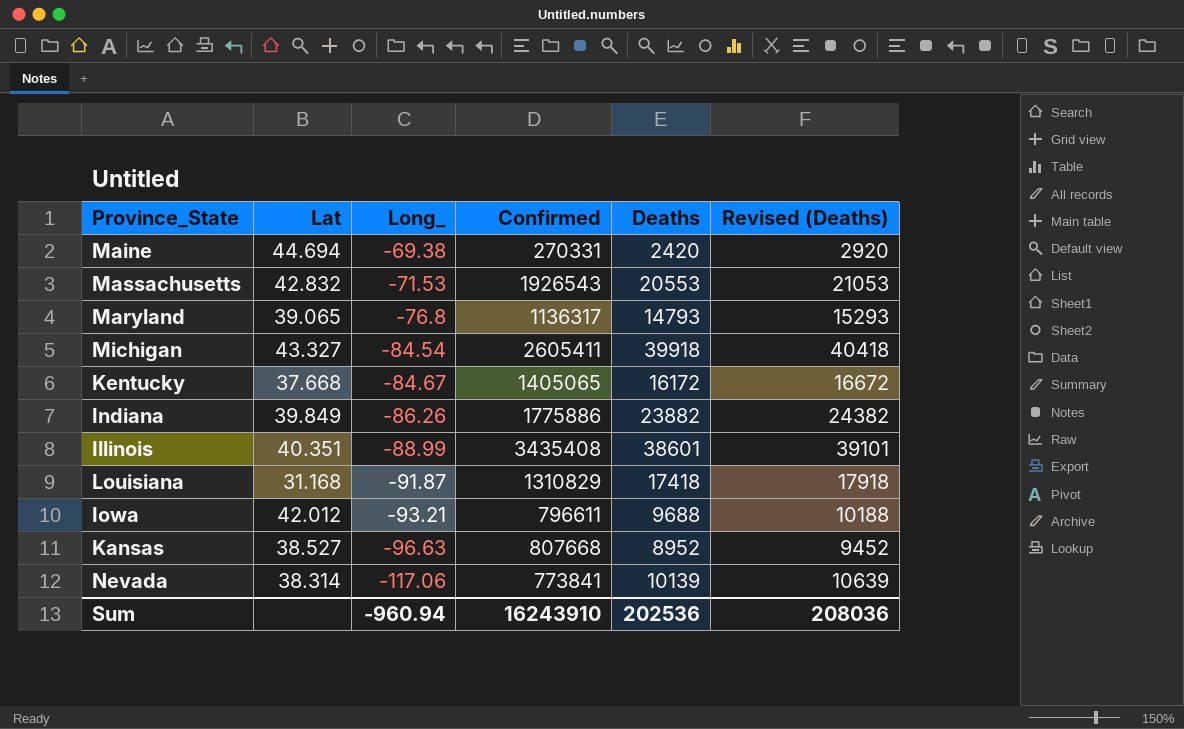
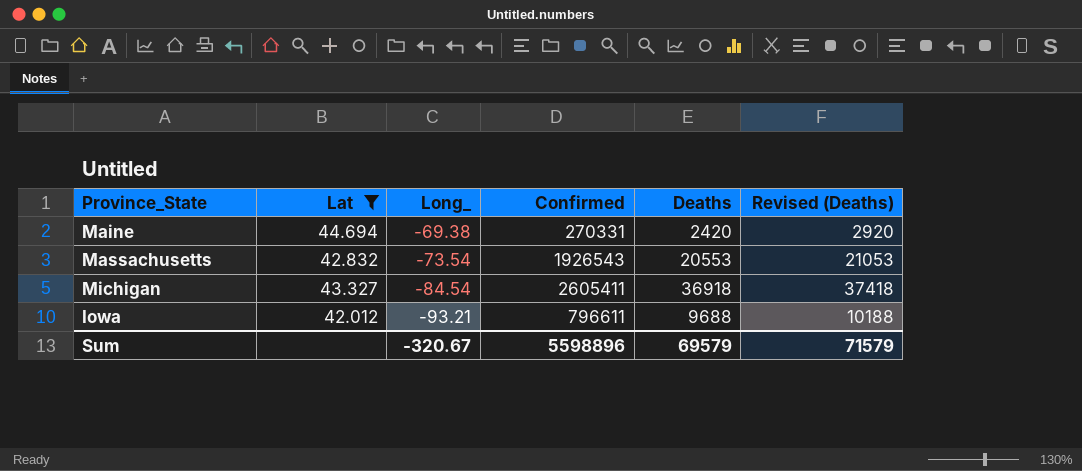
filter: none -> Lat >= 42.012
Massachusetts | Long_: -71.53 -> -73.54
Michigan | Deaths: 39918 -> 36918
Michigan | Revised (Deaths): 40418 -> 37418
Sum | Long_: -960.94 -> -320.67
Sum | Confirmed: 16243910 -> 5598896
Sum | Deaths: 202536 -> 69579
Sum | Revised (Deaths): 208036 -> 71579

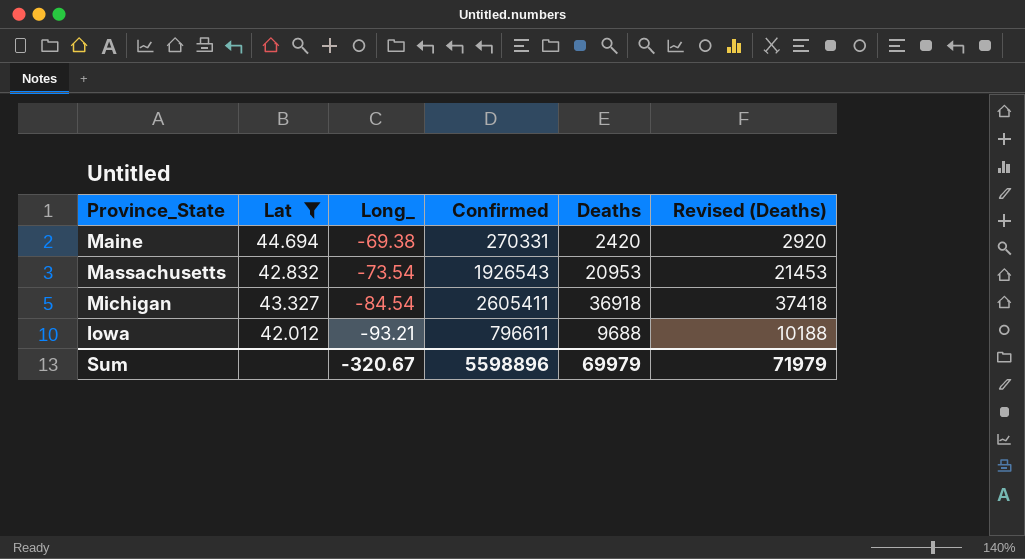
Massachusetts | Deaths: 20553 -> 20953
Massachusetts | Revised (Deaths): 21053 -> 21453
Sum | Deaths: 69579 -> 69979
Sum | Revised (Deaths): 71579 -> 71979

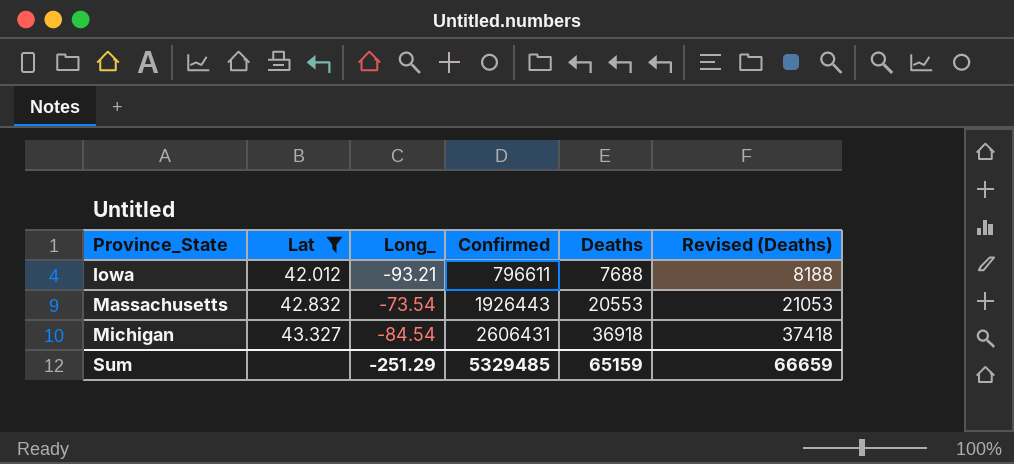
row order: Long_ descending -> Province_State ascending
row Maine: 44.694 | -69.38 | 270331 | 2420 | 2920 -> none
Iowa | Deaths: 9688 -> 7688
Iowa | Revised (Deaths): 10188 -> 8188
Massachusetts | Confirmed: 1926543 -> 1926443
Massachusetts | Deaths: 20953 -> 20553
Massachusetts | Revised (Deaths): 21453 -> 21053
Michigan | Confirmed: 2605411 -> 2606431
Sum | Long_: -320.67 -> -251.29
Sum | Confirmed: 5598896 -> 5329485
Sum | Deaths: 69979 -> 65159
Sum | Revised (Deaths): 71979 -> 66659

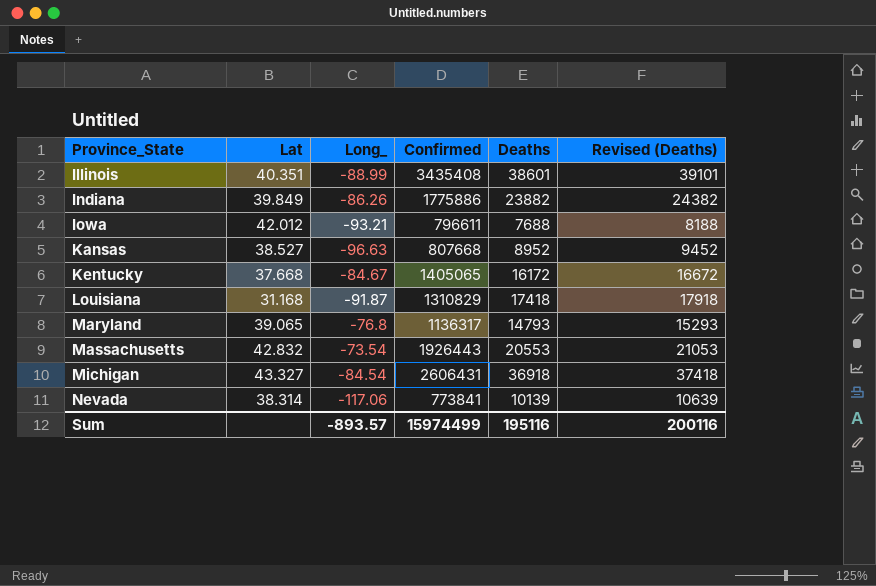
filter: Lat >= 42.012 -> none
Sum | Long_: -251.29 -> -893.57
Sum | Confirmed: 5329485 -> 15974499
Sum | Deaths: 65159 -> 195116
Sum | Revised (Deaths): 66659 -> 200116

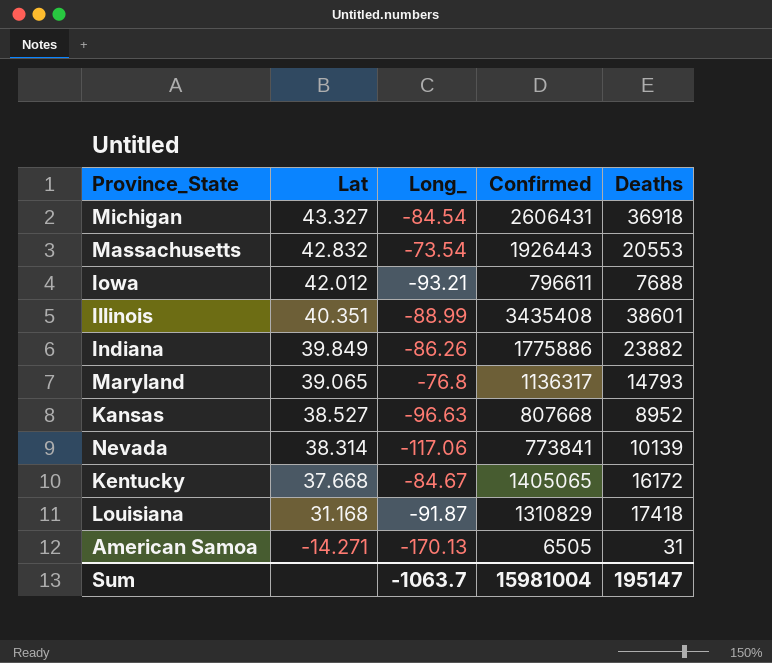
row order: Province_State ascending -> Lat descending
column Revised (Deaths) | formula: [Deaths] + 500 -> none
row American Samoa: none -> -14.271 | -170.13 | 6505 | 31
Sum | Long_: -893.57 -> -1063.7
Sum | Confirmed: 15974499 -> 15981004
Sum | Deaths: 195116 -> 195147

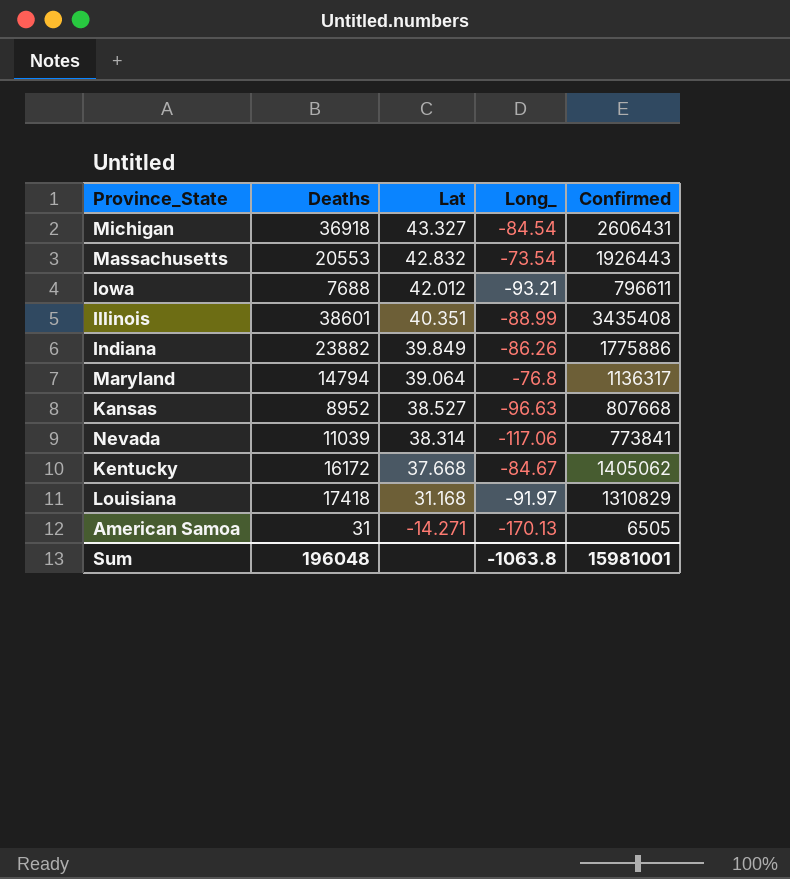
column Deaths | position: 5 -> 2
Maryland | Deaths: 14793 -> 14794
Maryland | Lat: 39.065 -> 39.064
Nevada | Deaths: 10139 -> 11039
Kentucky | Confirmed: 1405065 -> 1405062
Louisiana | Long_: -91.87 -> -91.97
Sum | Deaths: 195147 -> 196048
Sum | Long_: -1063.7 -> -1063.8
Sum | Confirmed: 15981004 -> 15981001

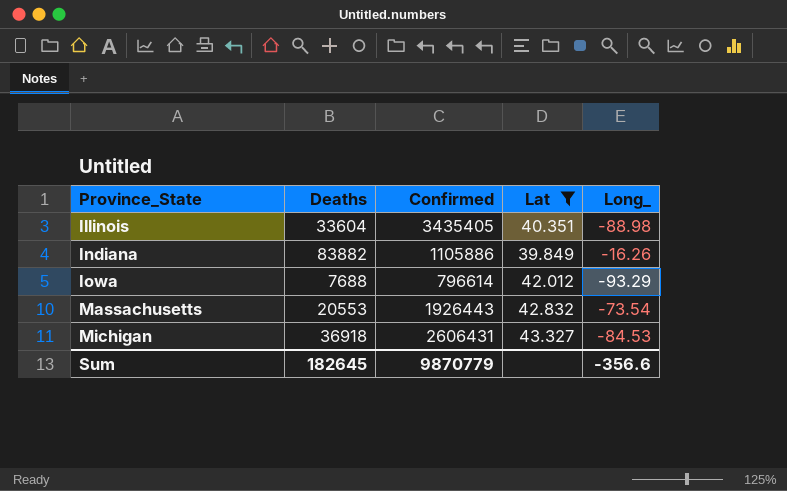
filter: none -> Lat >= 39.849
row order: Lat descending -> Province_State ascending
column Confirmed | position: 5 -> 3
Illinois | Deaths: 38601 -> 33604
Illinois | Confirmed: 3435408 -> 3435405
Illinois | Long_: -88.99 -> -88.98
Indiana | Deaths: 23882 -> 83882
Indiana | Confirmed: 1775886 -> 1105886
Indiana | Long_: -86.26 -> -16.26
Iowa | Confirmed: 796611 -> 796614
Iowa | Long_: -93.21 -> -93.29
Michigan | Long_: -84.54 -> -84.53
Sum | Deaths: 196048 -> 182645
Sum | Confirmed: 15981001 -> 9870779
Sum | Long_: -1063.8 -> -356.6

